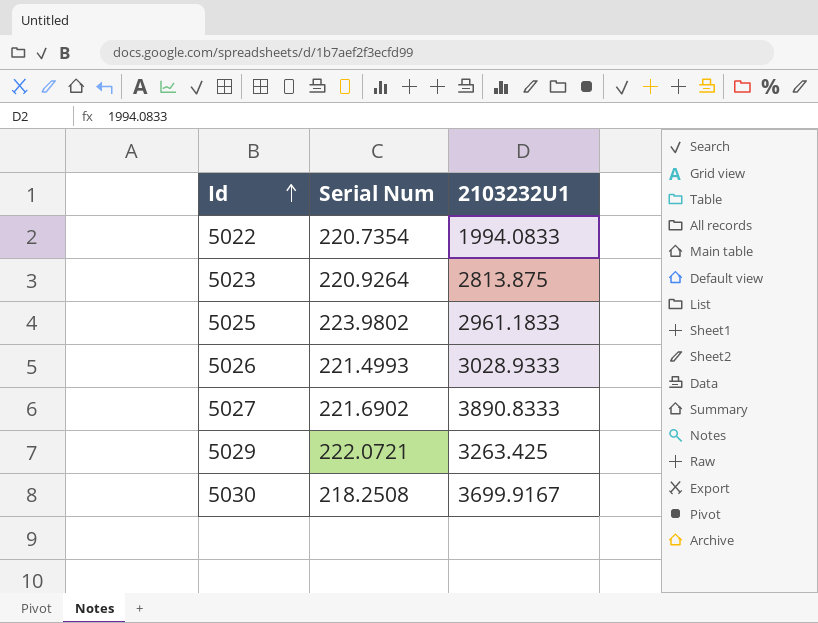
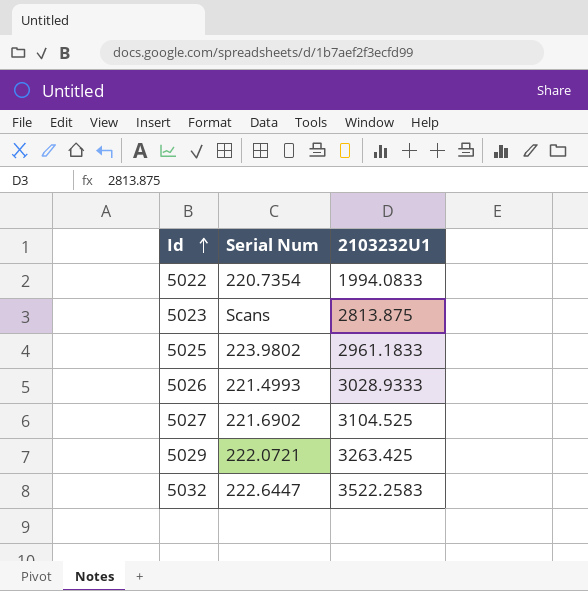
row 5030: 218.2508 | 3699.9167 -> none
5023 | Serial Num: 220.9264 -> Scans
5027 | 2103232U1: 3890.8333 -> 3104.525
row 5032: none -> 222.6447 | 3522.2583

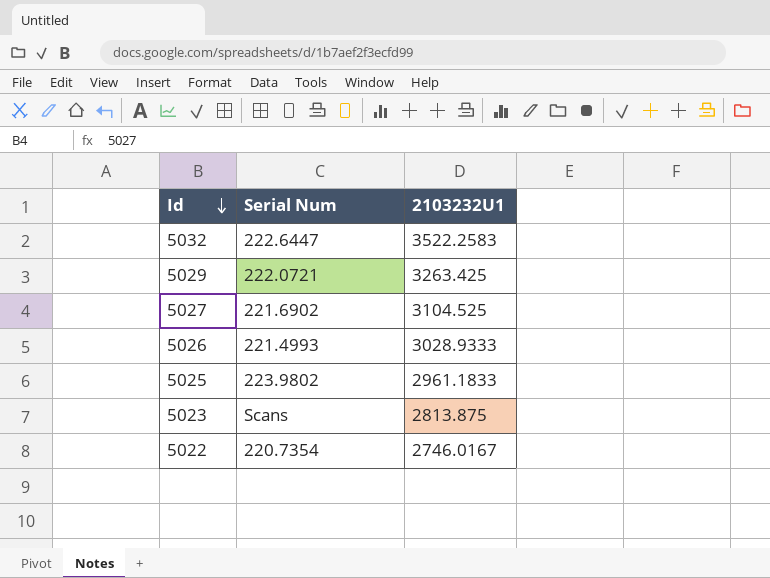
row order: Id ascending -> Id descending
5022 | 2103232U1: 1994.0833 -> 2746.0167

